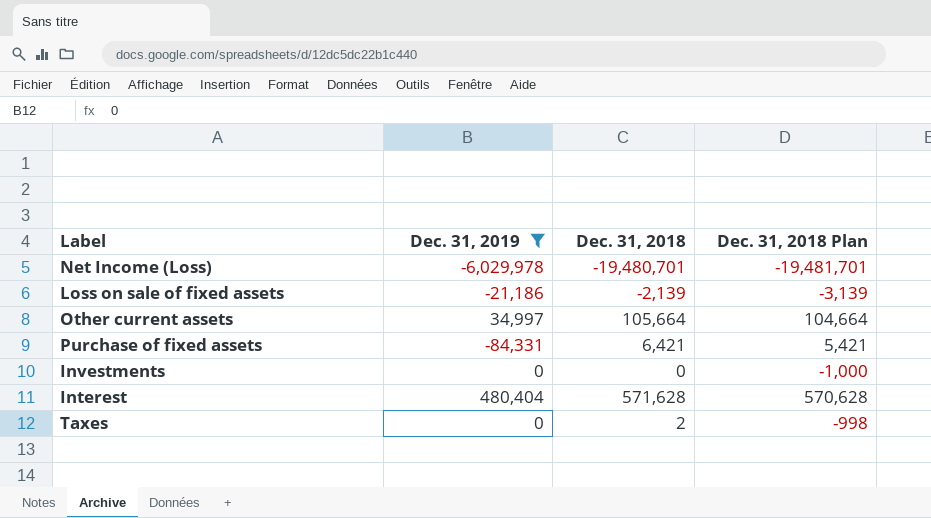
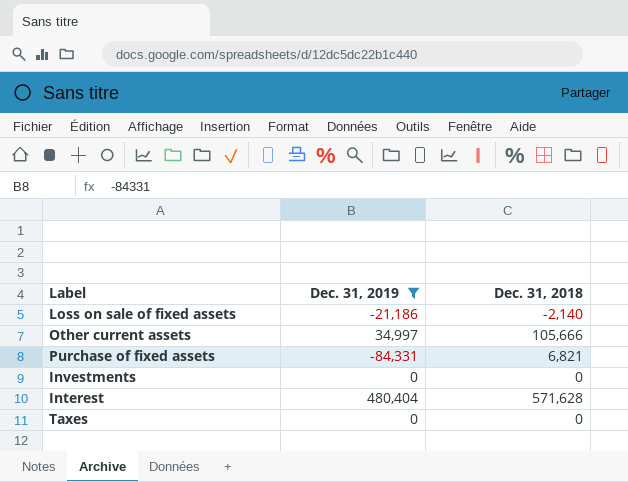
column Dec. 31, 2018 Plan | formula: [Dec. 31, 2018] - 1000 -> none
row Net Income (Loss): -6,029,978 | -19,480,701 | -19,481,701 -> none
Loss on sale of fixed assets | Dec. 31, 2018: -2,139 -> -2,140
Other current assets | Dec. 31, 2018: 105,664 -> 105,666
Purchase of fixed assets | Dec. 31, 2018: 6,421 -> 6,821
Taxes | Dec. 31, 2018: 2 -> 0

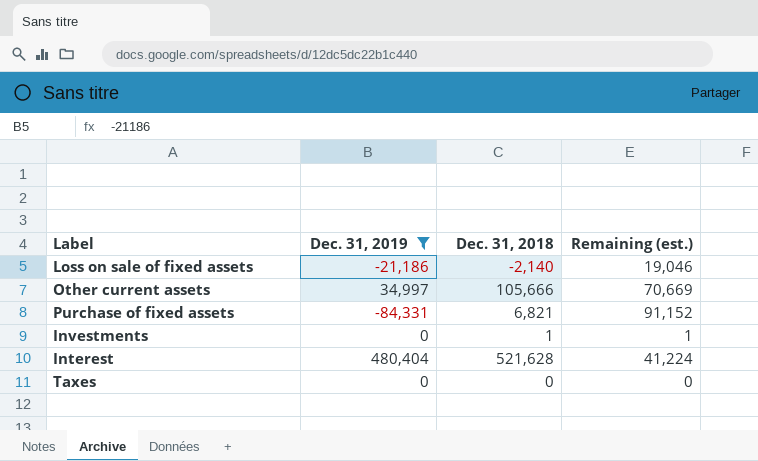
column Remaining (est.) | formula: none -> [Dec. 31, 2018] - [Dec. 31, 2019]
Investments | Dec. 31, 2018: 0 -> 1
Interest | Dec. 31, 2018: 571,628 -> 521,628

